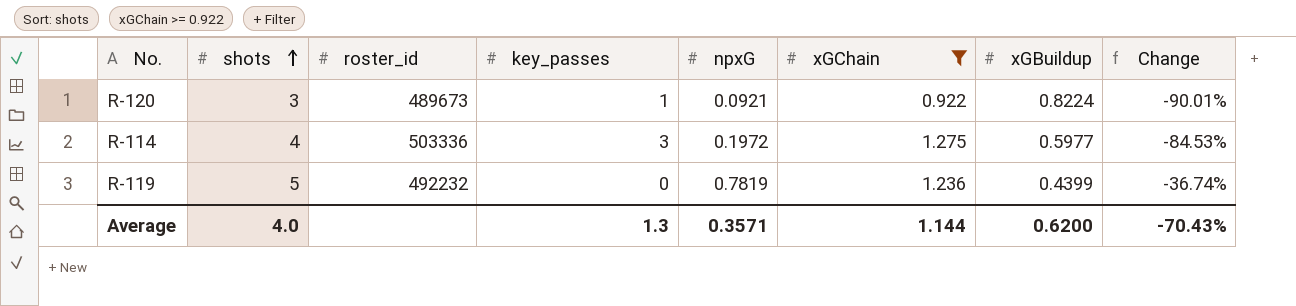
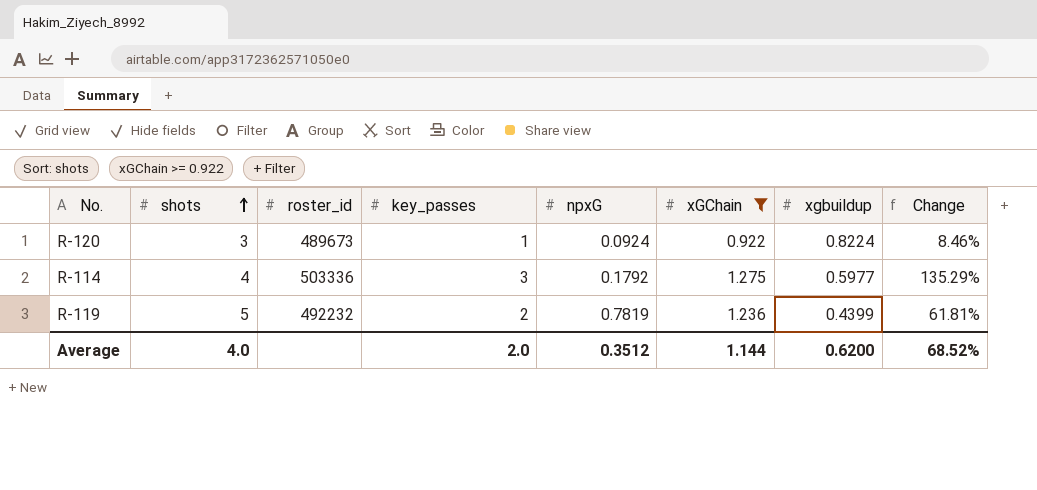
column name: xGBuildup -> xgbuildup
column Change | formula: ([npxG] - [xGChain]) / [xGChain] -> ([key_passes] - [xGChain]) / [xGChain]
R-120 | npxG: 0.0921 -> 0.0924
R-114 | npxG: 0.1972 -> 0.1792
R-119 | key_passes: 0 -> 2
Average | key_passes: 1.3 -> 2.0
Average | npxG: 0.3571 -> 0.3512
Average | Change: -70.43% -> 68.52%

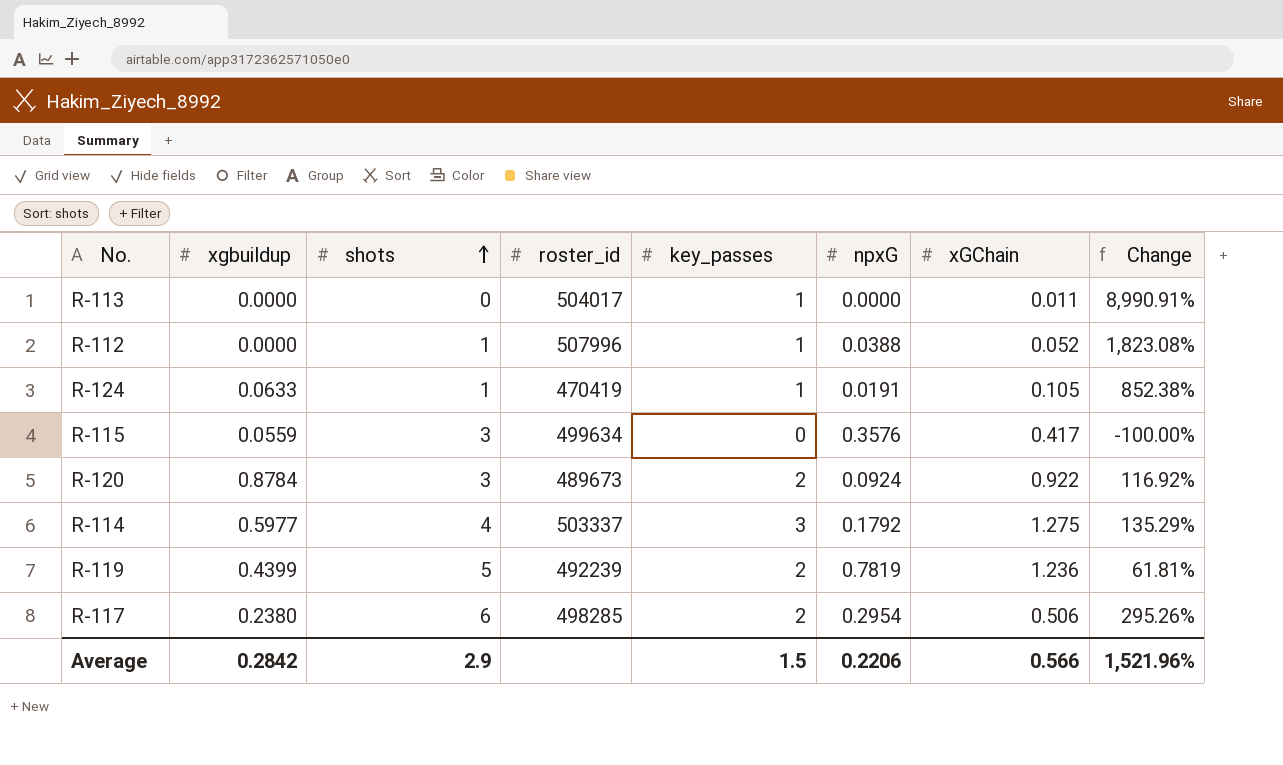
filter: xGChain >= 0.922 -> none
column xgbuildup | position: 7 -> 2
R-120 | xgbuildup: 0.8224 -> 0.8784
R-120 | key_passes: 1 -> 2
R-120 | Change: 8.46% -> 116.92%
R-114 | roster_id: 503336 -> 503337
R-119 | roster_id: 492232 -> 492239
Average | xgbuildup: 0.6200 -> 0.2842
Average | shots: 4.0 -> 2.9
Average | key_passes: 2.0 -> 1.5
Average | npxG: 0.3512 -> 0.2206
Average | xGChain: 1.144 -> 0.566
Average | Change: 68.52% -> 1,521.96%

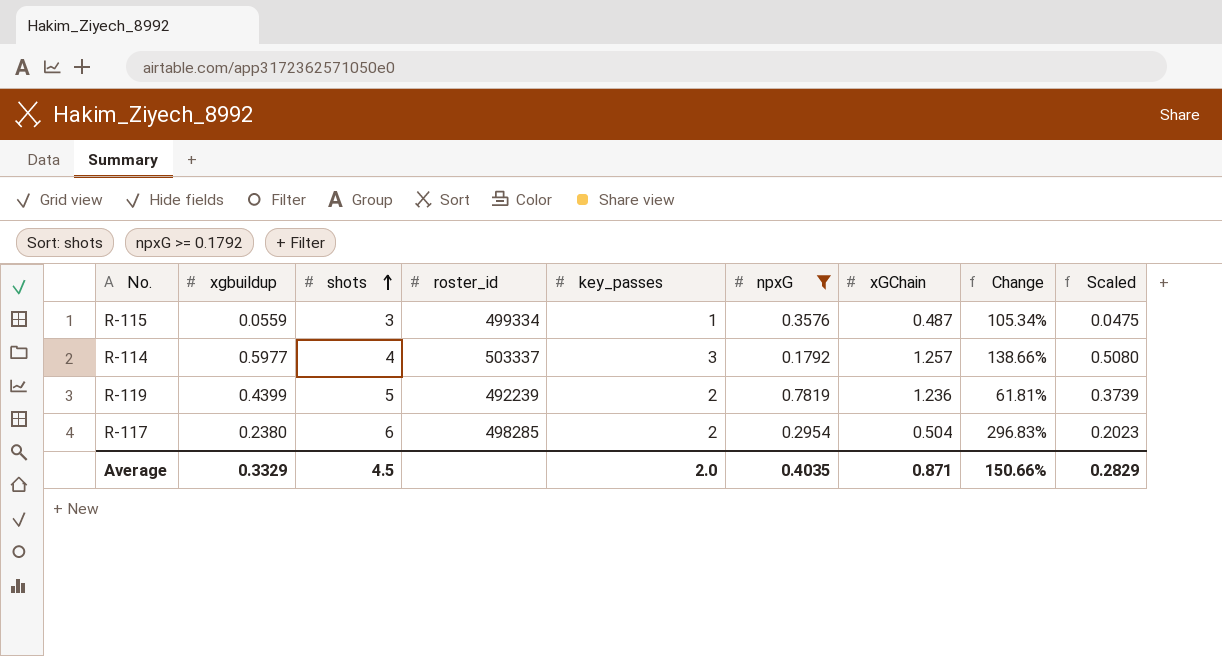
filter: none -> npxG >= 0.1792
column Scaled | formula: none -> [xgbuildup] * 0.85
R-115 | roster_id: 499634 -> 499334
R-115 | key_passes: 0 -> 1
R-115 | xGChain: 0.417 -> 0.487
R-115 | Change: -100.00% -> 105.34%
R-114 | xGChain: 1.275 -> 1.257
R-114 | Change: 135.29% -> 138.66%
R-117 | xGChain: 0.506 -> 0.504
R-117 | Change: 295.26% -> 296.83%
Average | xgbuildup: 0.2842 -> 0.3329
Average | shots: 2.9 -> 4.5
Average | key_passes: 1.5 -> 2.0
Average | npxG: 0.2206 -> 0.4035
Average | xGChain: 0.566 -> 0.871
Average | Change: 1,521.96% -> 150.66%

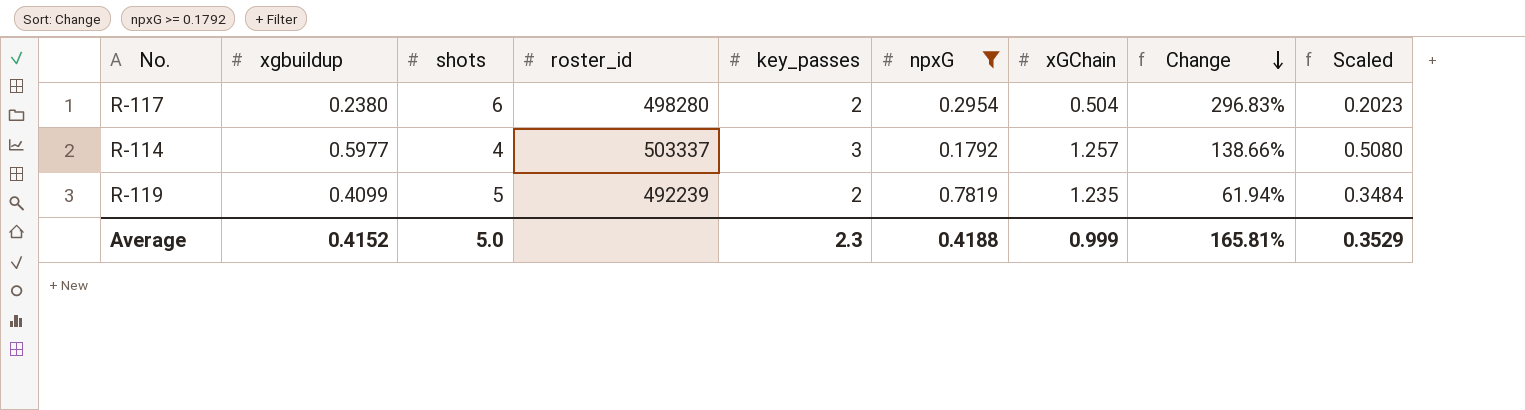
row order: shots ascending -> Change descending
row R-115: 0.0559 | 3 | 499334 | 1 | 0.3576 | 0.487 | 105.34% | 0.0475 -> none
R-117 | roster_id: 498285 -> 498280
R-119 | xgbuildup: 0.4399 -> 0.4099
R-119 | xGChain: 1.236 -> 1.235
R-119 | Change: 61.81% -> 61.94%
R-119 | Scaled: 0.3739 -> 0.3484
Average | xgbuildup: 0.3329 -> 0.4152
Average | shots: 4.5 -> 5.0
Average | key_passes: 2.0 -> 2.3
Average | npxG: 0.4035 -> 0.4188
Average | xGChain: 0.871 -> 0.999
Average | Change: 150.66% -> 165.81%
Average | Scaled: 0.2829 -> 0.3529

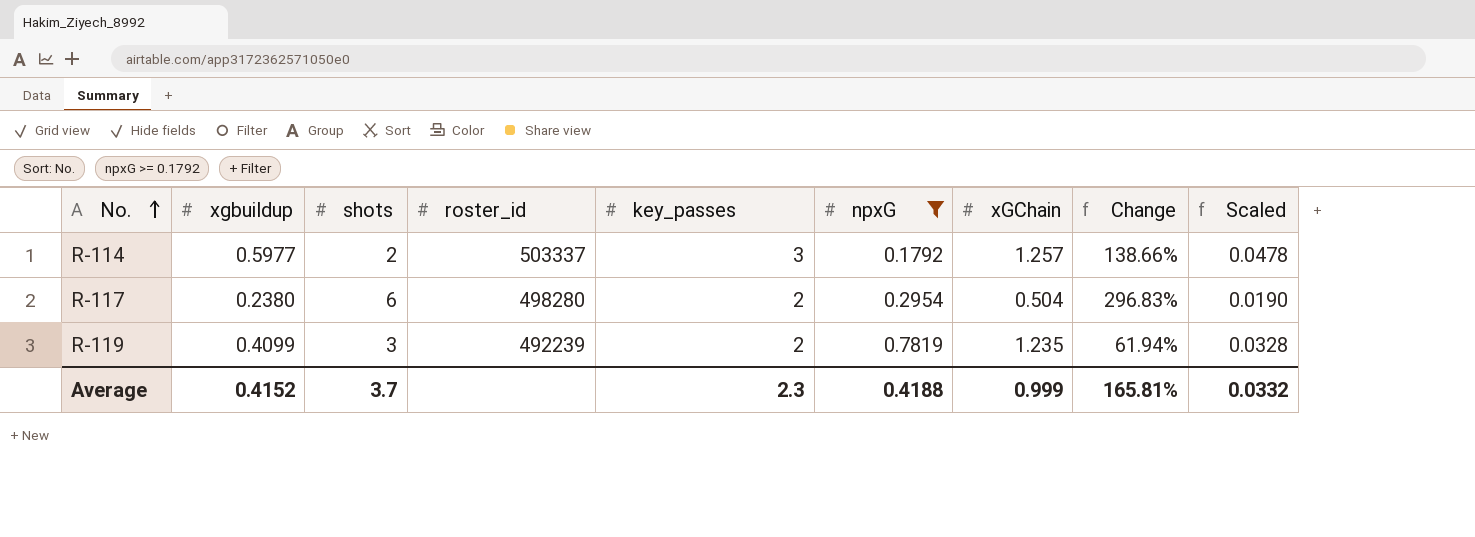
row order: Change descending -> No. ascending
column Scaled | formula: [xgbuildup] * 0.85 -> [xgbuildup] * 0.08
R-114 | shots: 4 -> 2
R-119 | shots: 5 -> 3
Average | shots: 5.0 -> 3.7
Average | Scaled: 0.3529 -> 0.0332

